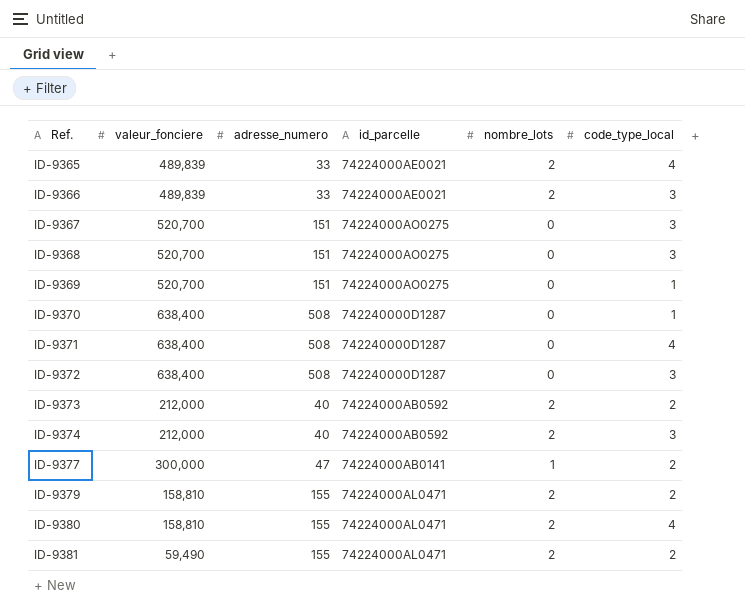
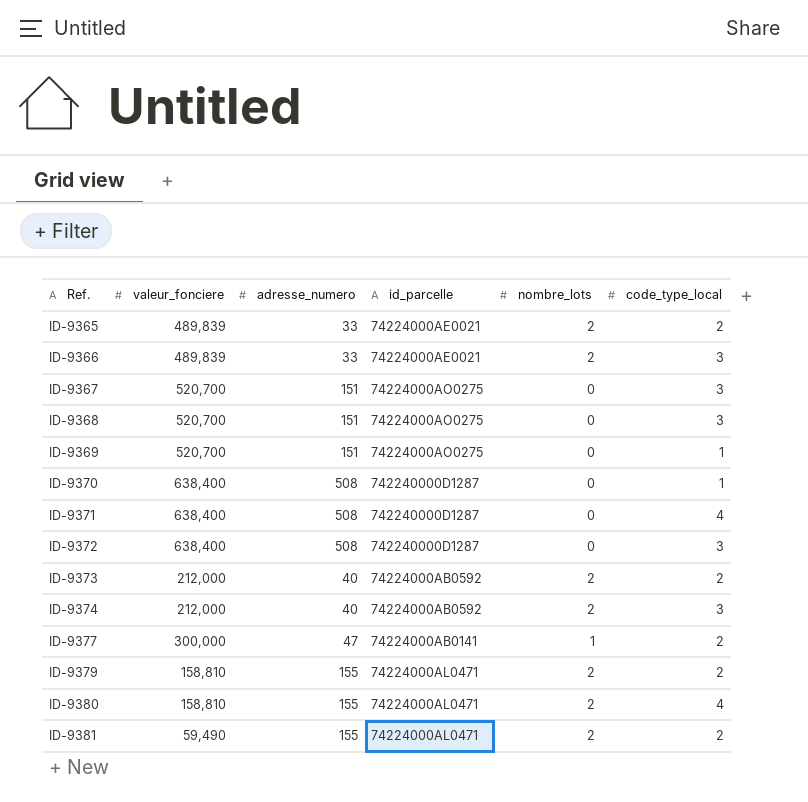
ID-9365 | code_type_local: 4 -> 2

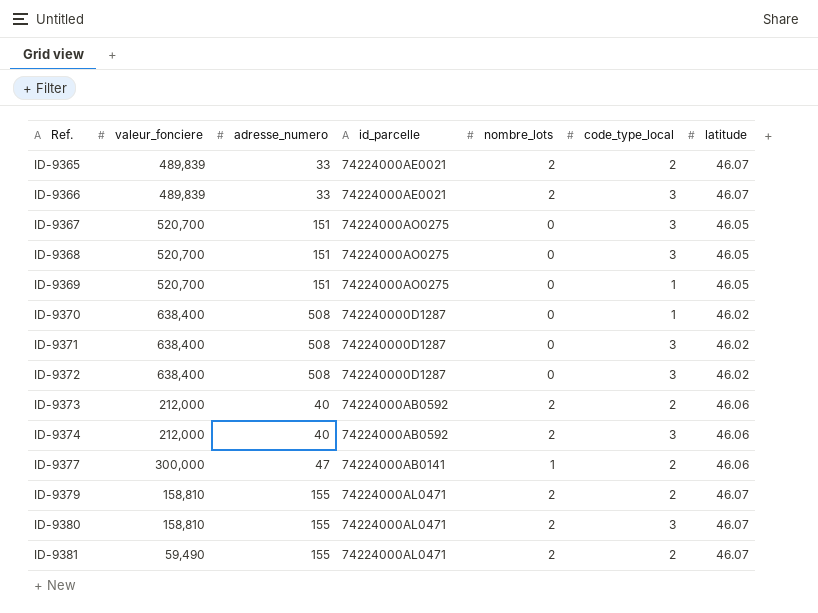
column latitude | position: none -> 7
ID-9371 | code_type_local: 4 -> 3
ID-9380 | code_type_local: 4 -> 3

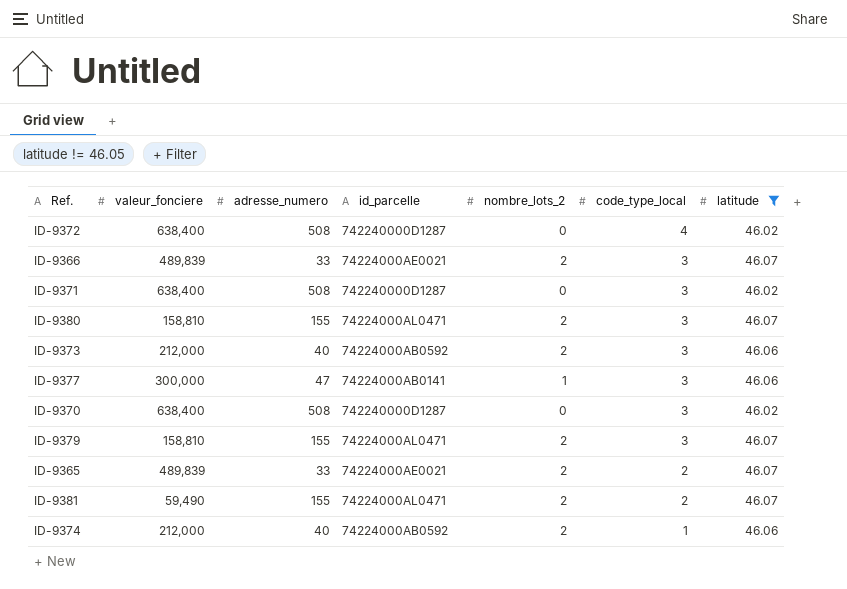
filter: none -> latitude != 46.05
row order: Ref. ascending -> code_type_local descending
column name: nombre_lots -> nombre_lots_2
ID-9372 | code_type_local: 3 -> 4
ID-9373 | code_type_local: 2 -> 3
ID-9377 | code_type_local: 2 -> 3
ID-9370 | code_type_local: 1 -> 3
ID-9379 | code_type_local: 2 -> 3
ID-9374 | code_type_local: 3 -> 1

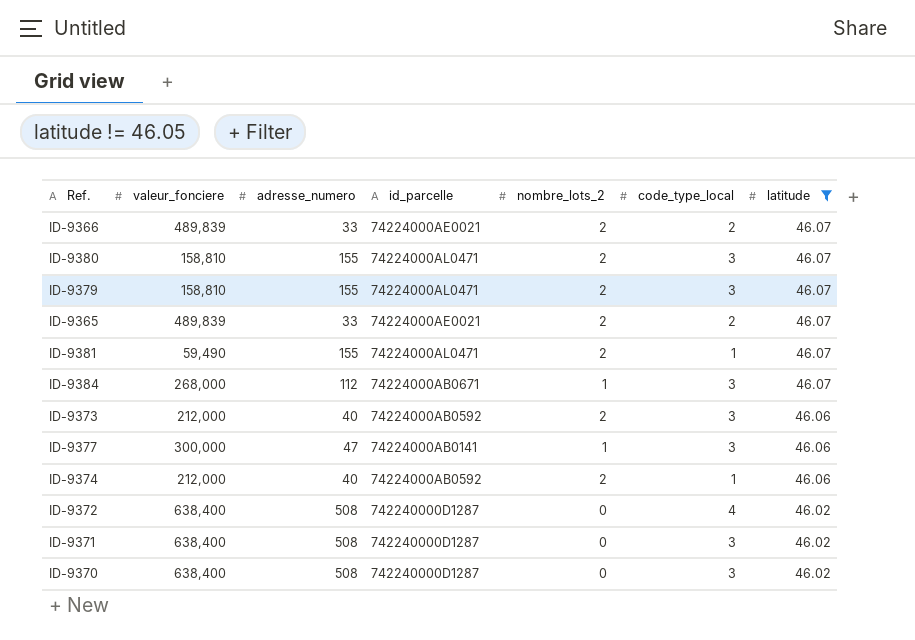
row order: code_type_local descending -> latitude descending
ID-9366 | code_type_local: 3 -> 2
ID-9381 | code_type_local: 2 -> 1
row ID-9384: none -> 268,000 | 112 | 74224000AB0671 | 1 | 3 | 46.07

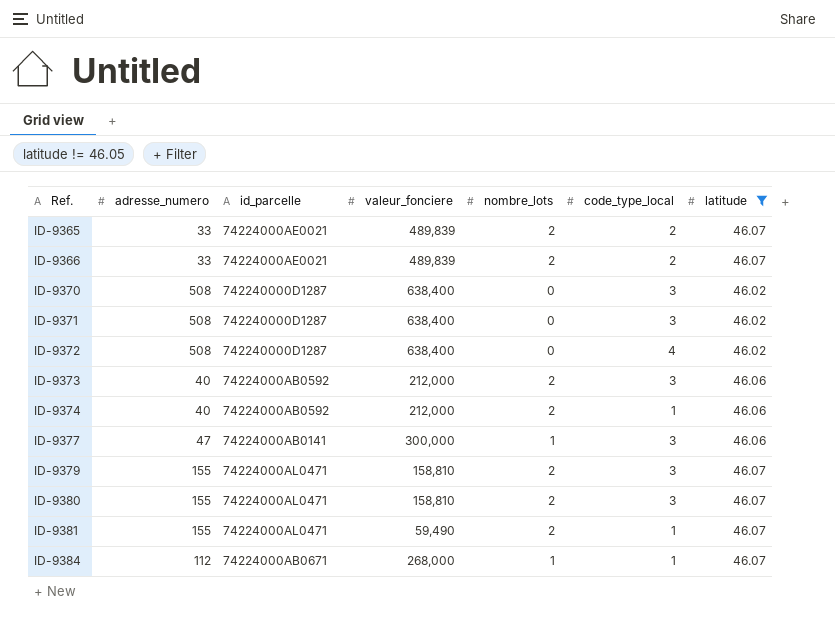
row order: latitude descending -> Ref. ascending
column valeur_fonciere | position: 2 -> 4
column name: nombre_lots_2 -> nombre_lots
ID-9384 | code_type_local: 3 -> 1

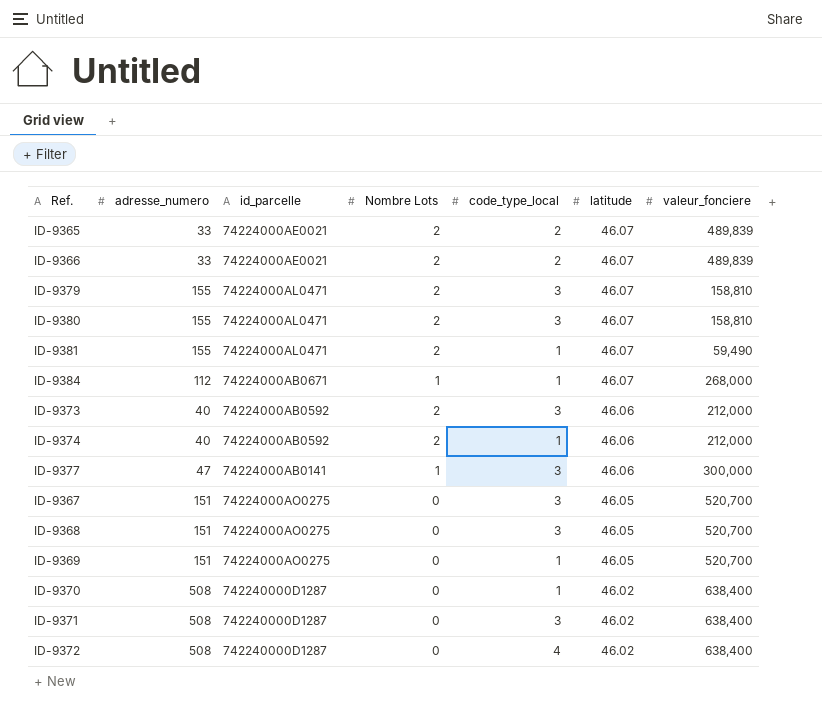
filter: latitude != 46.05 -> none
row order: Ref. ascending -> latitude descending
column name: nombre_lots -> Nombre Lots
column valeur_fonciere | position: 4 -> 7
ID-9370 | code_type_local: 3 -> 1

